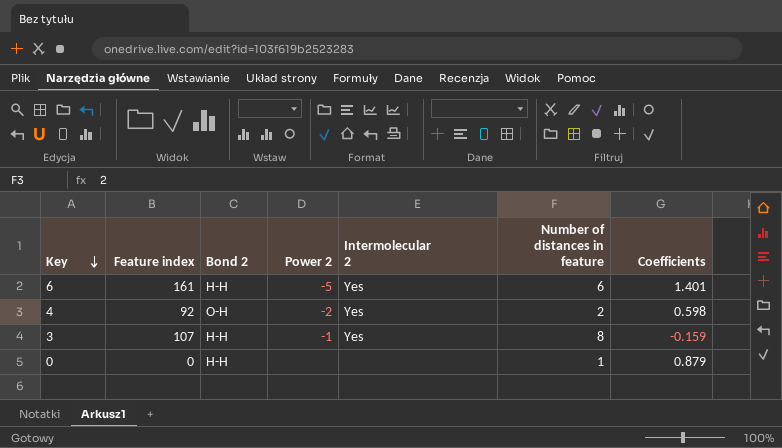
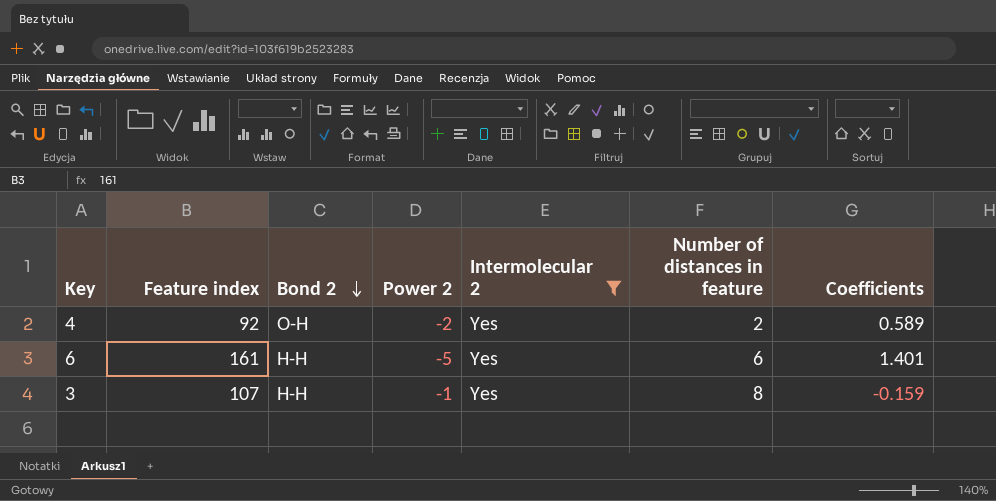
filter: none -> Intermolecular 2 = Yes
row order: Key descending -> Bond 2 descending
4 | Coefficients: 0.598 -> 0.589

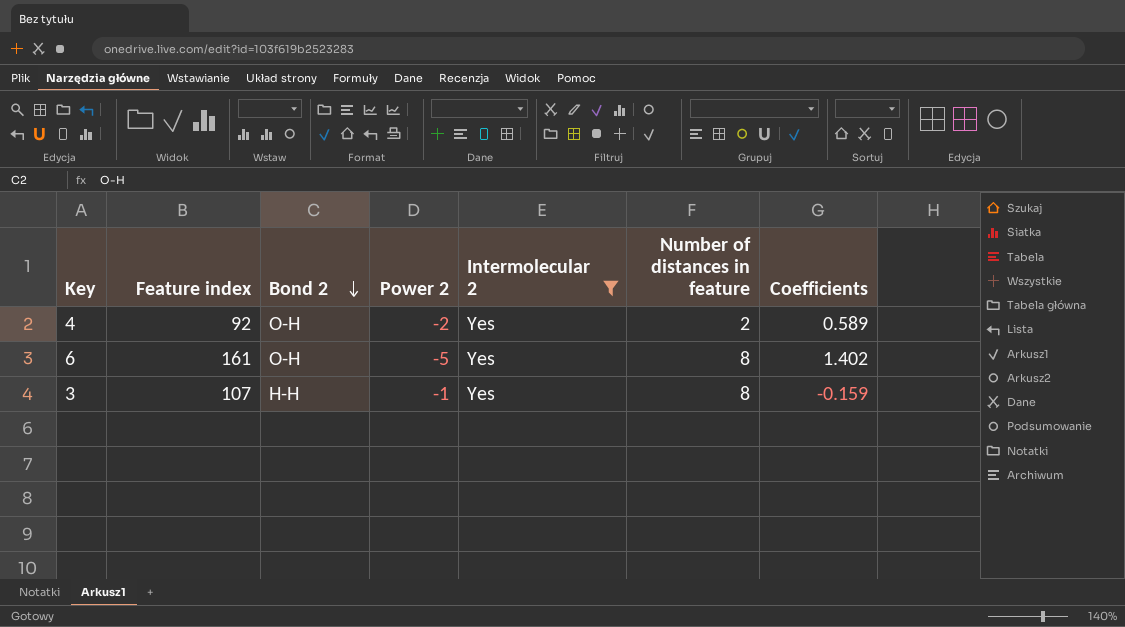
6 | Bond 2: H-H -> O-H
6 | Number of distances in feature: 6 -> 8
6 | Coefficients: 1.401 -> 1.402

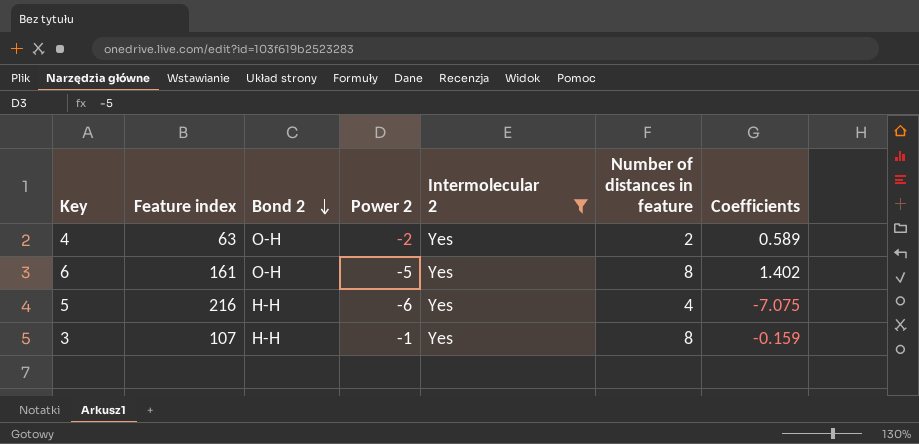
4 | Feature index: 92 -> 63
row 5: none -> 216 | H-H | -6 | Yes | 4 | -7.075

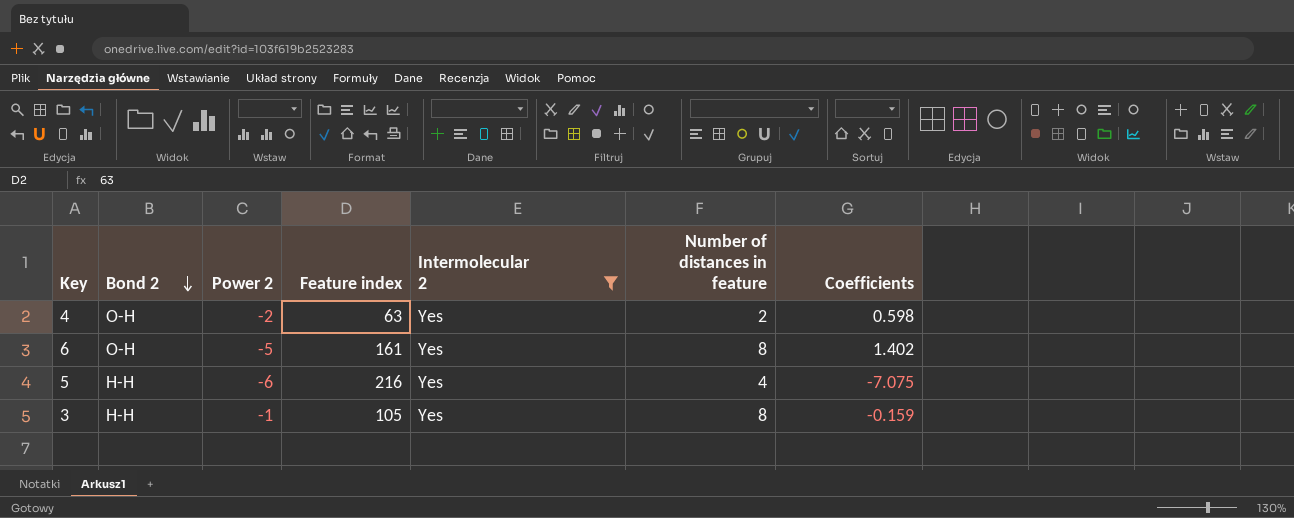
column Feature index | position: 2 -> 4
4 | Coefficients: 0.589 -> 0.598
3 | Feature index: 107 -> 105

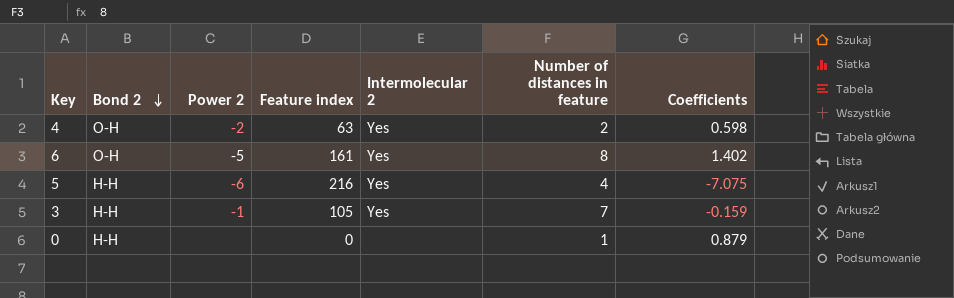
filter: Intermolecular 2 = Yes -> none
3 | Number of distances in feature: 8 -> 7

